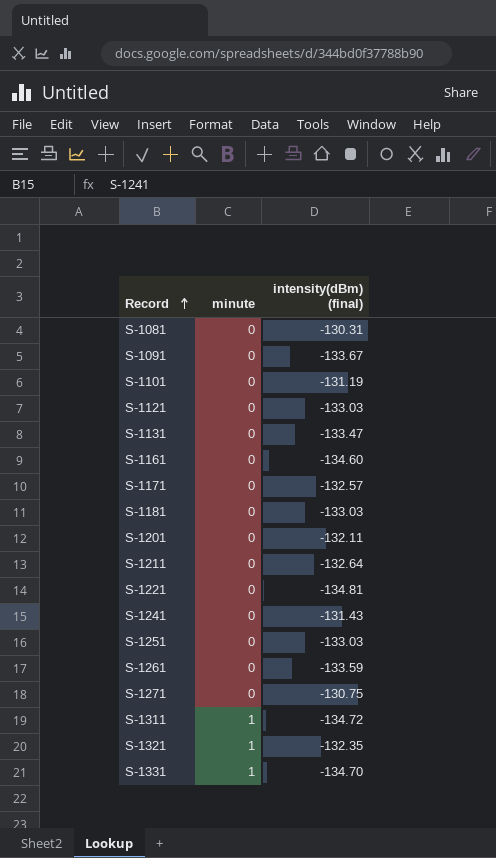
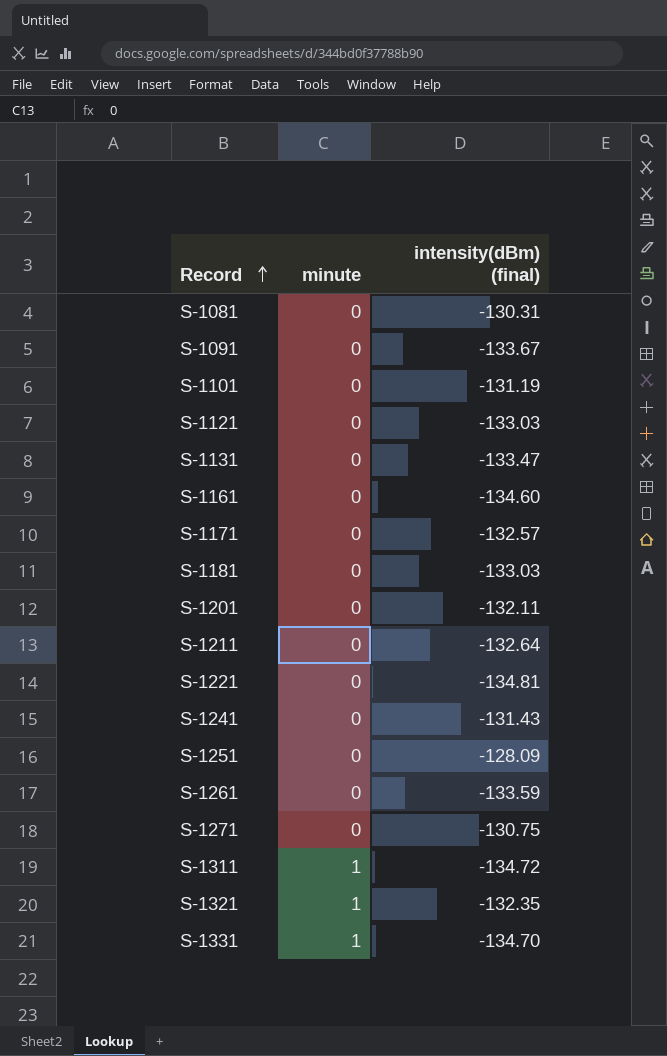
S-1251 | intensity(dBm) (final): -133.03 -> -128.09

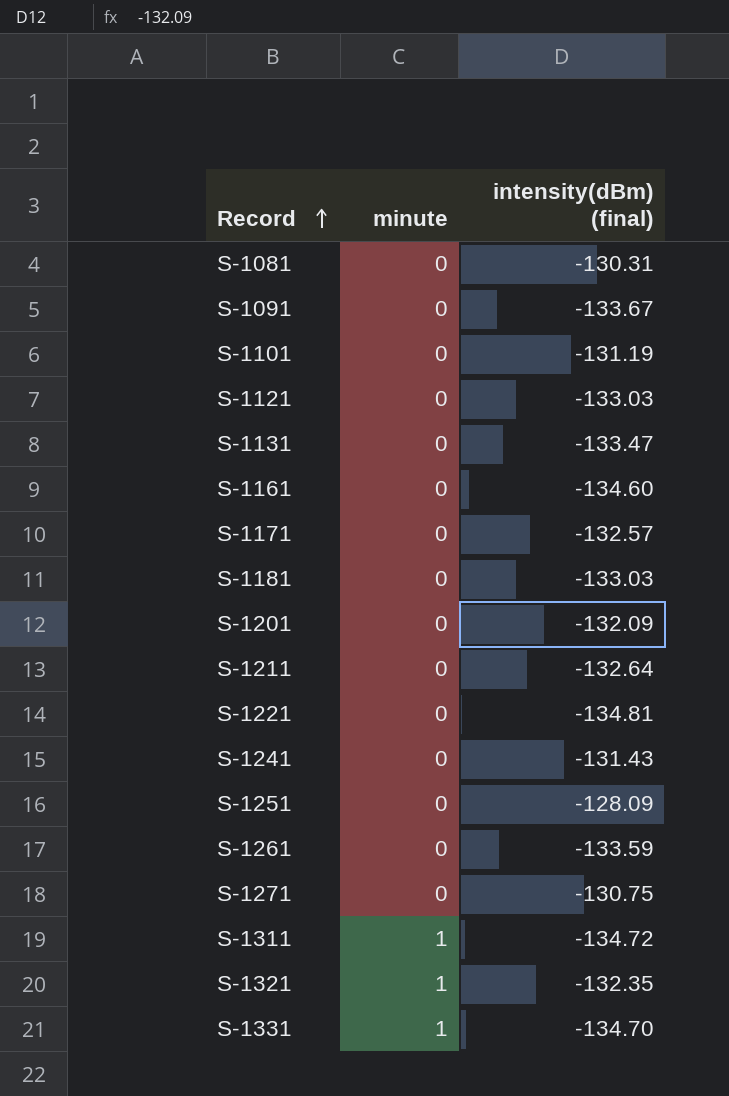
S-1201 | intensity(dBm) (final): -132.11 -> -132.09

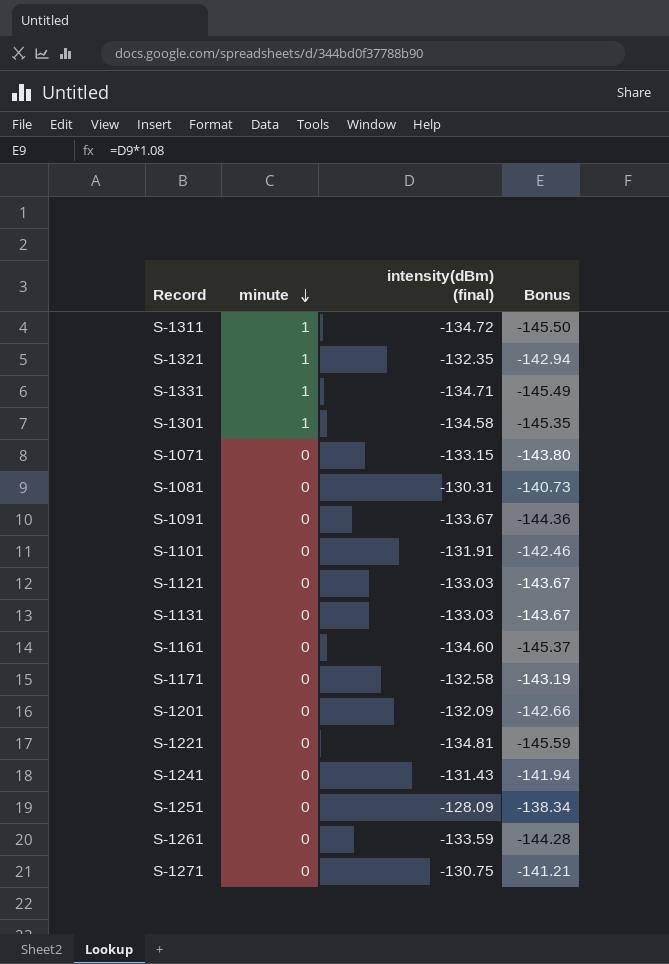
row order: Record ascending -> minute descending
column Bonus | formula: none -> [intensity(dBm) (final)] * 1.08
row S-1181: 0 | -133.03 -> none
row S-1211: 0 | -132.64 -> none
S-1331 | intensity(dBm) (final): -134.70 -> -134.71
row S-1301: none -> 1 | -134.58 | -145.35
row S-1071: none -> 0 | -133.15 | -143.80
S-1101 | intensity(dBm) (final): -131.19 -> -131.91
S-1131 | intensity(dBm) (final): -133.47 -> -133.03
S-1171 | intensity(dBm) (final): -132.57 -> -132.58

